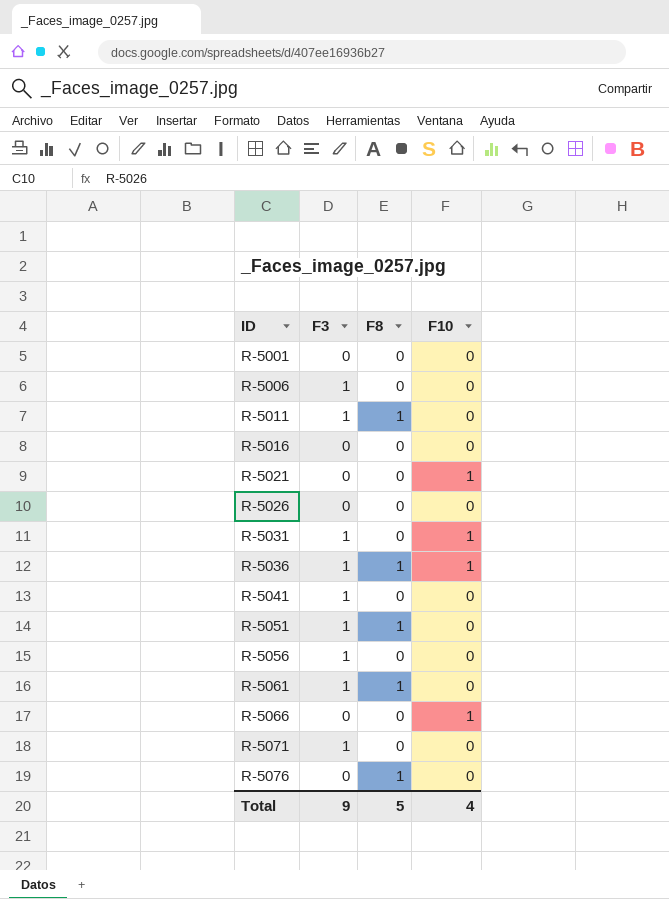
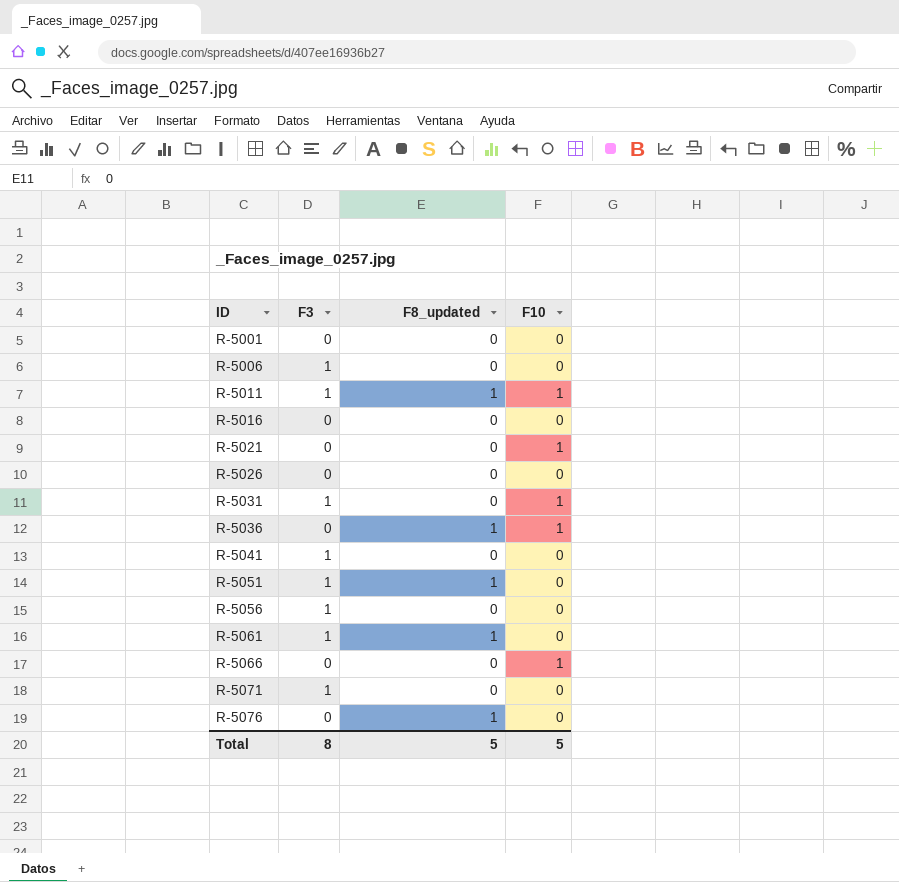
column name: F8 -> F8_updated
R-5011 | F10: 0 -> 1
R-5036 | F3: 1 -> 0
Total | F3: 9 -> 8
Total | F10: 4 -> 5

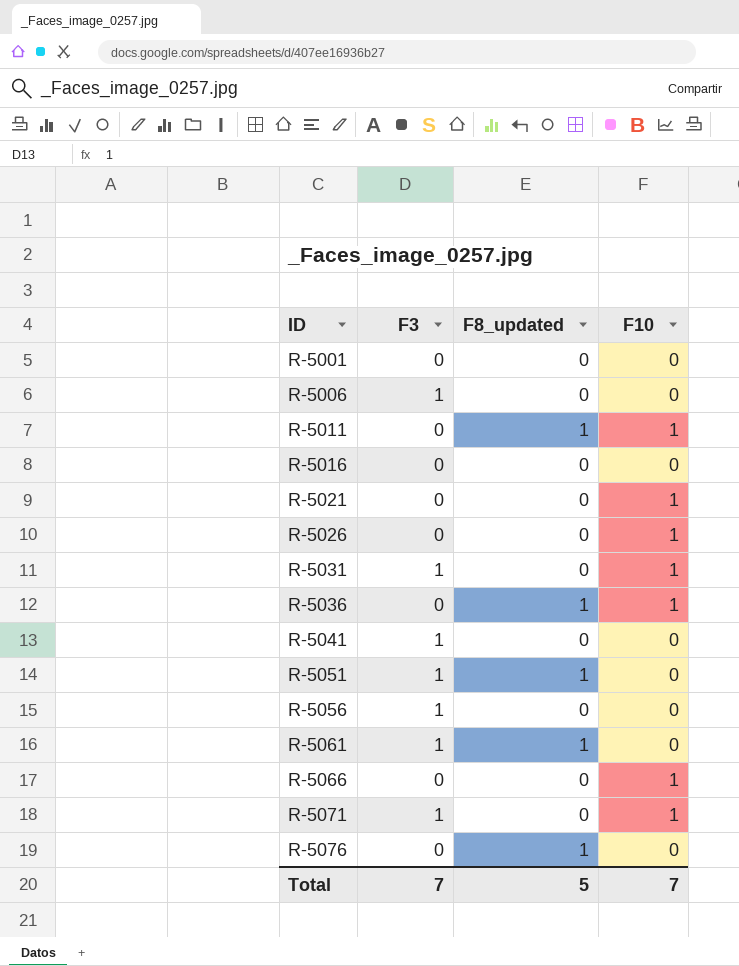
R-5011 | F3: 1 -> 0
R-5026 | F10: 0 -> 1
R-5071 | F10: 0 -> 1
Total | F3: 8 -> 7
Total | F10: 5 -> 7

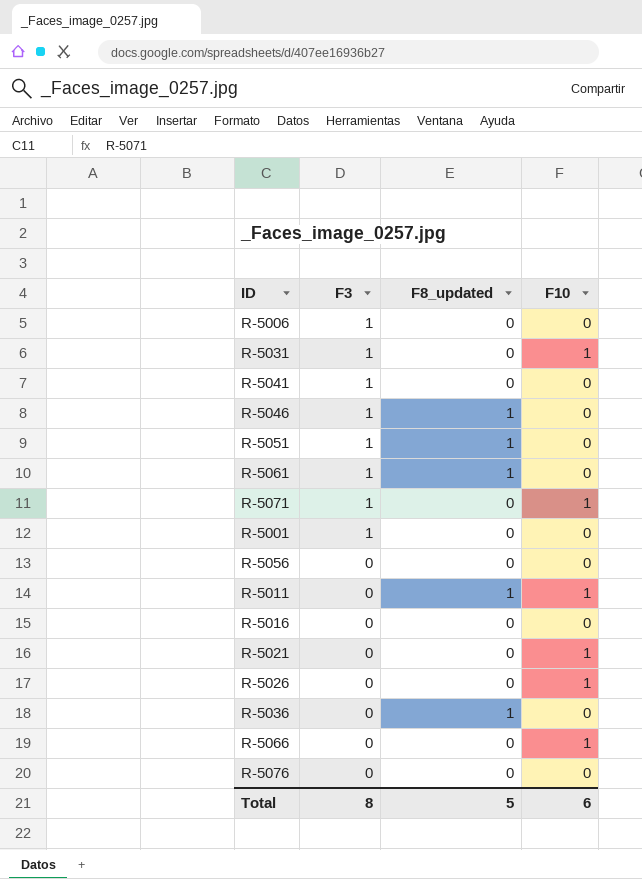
row order: ID ascending -> F3 descending
row R-5046: none -> 1 | 1 | 0
R-5001 | F3: 0 -> 1
R-5056 | F3: 1 -> 0
R-5036 | F10: 1 -> 0
R-5076 | F8_updated: 1 -> 0
Total | F3: 7 -> 8
Total | F10: 7 -> 6

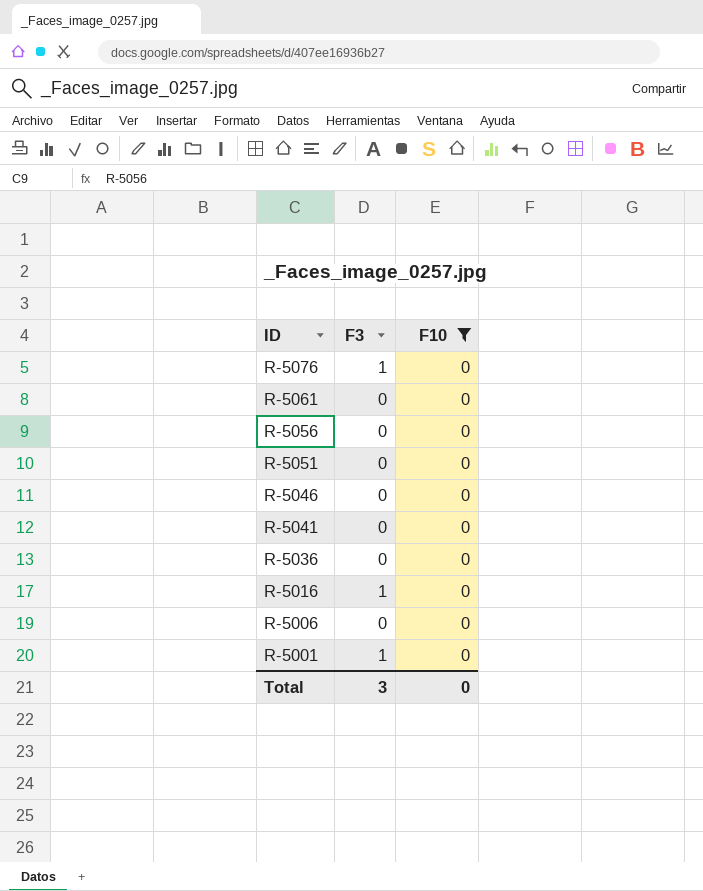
filter: none -> F10 = 0
row order: F3 descending -> ID descending
column F8_updated | position: 3 -> none
R-5076 | F3: 0 -> 1
R-5061 | F3: 1 -> 0
R-5051 | F3: 1 -> 0
R-5046 | F3: 1 -> 0
R-5041 | F3: 1 -> 0
R-5016 | F3: 0 -> 1
R-5006 | F3: 1 -> 0
Total | F3: 8 -> 3
Total | F10: 6 -> 0

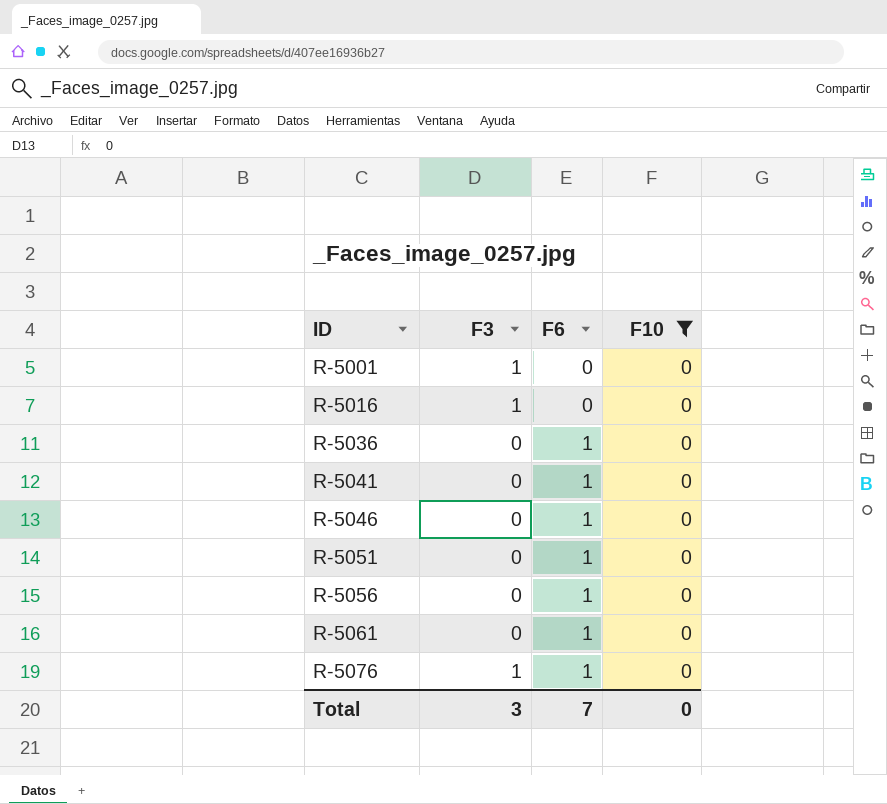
row order: ID descending -> ID ascending
column F6 | position: none -> 3
row R-5006: 0 | 0 -> none

